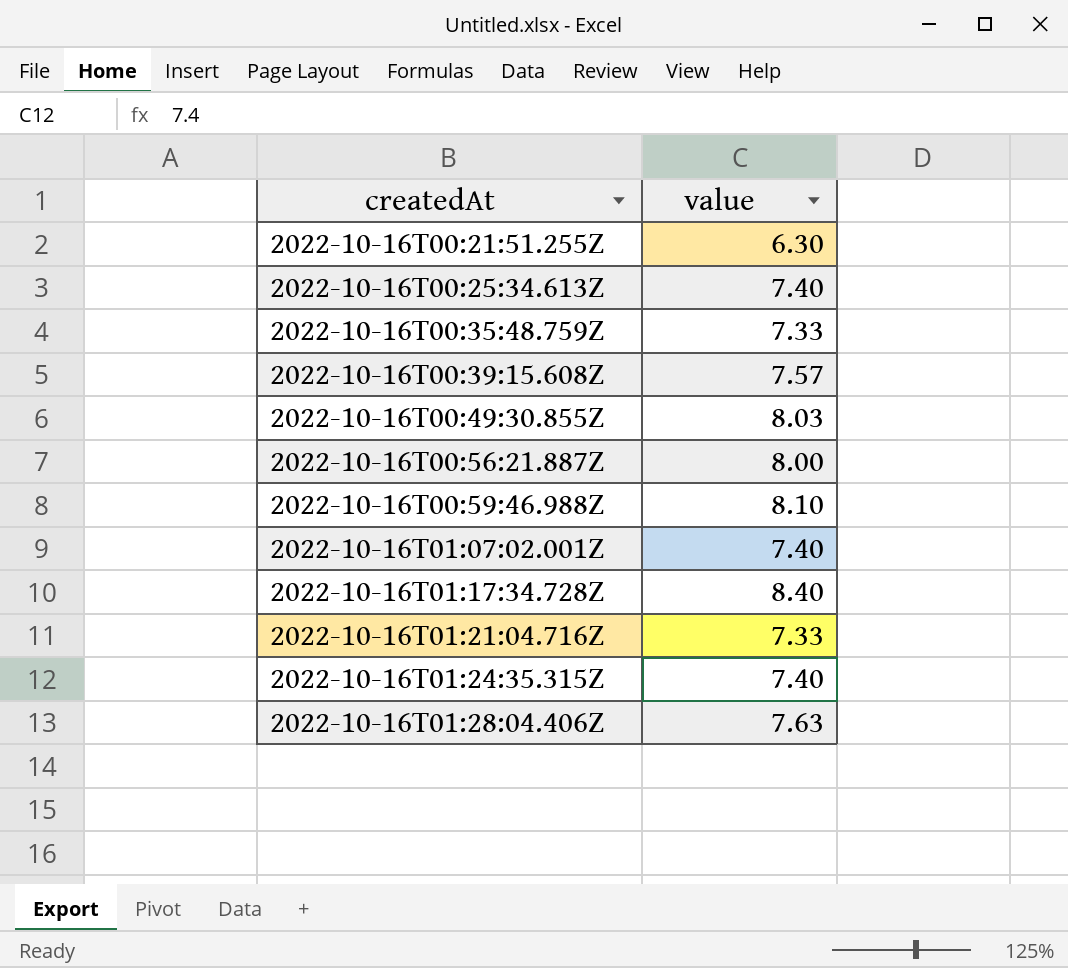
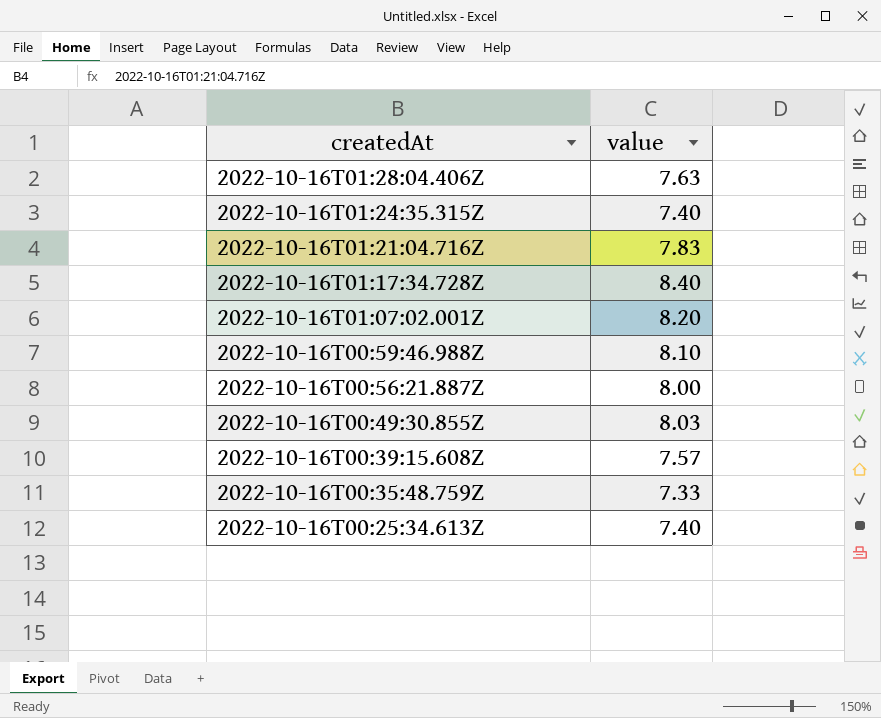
row order: createdAt ascending -> createdAt descending
row 2022-10-16T00:21:51.255Z: 6.30 -> none
2022-10-16T01:21:04.716Z | value: 7.33 -> 7.83
2022-10-16T01:07:02.001Z | value: 7.40 -> 8.20

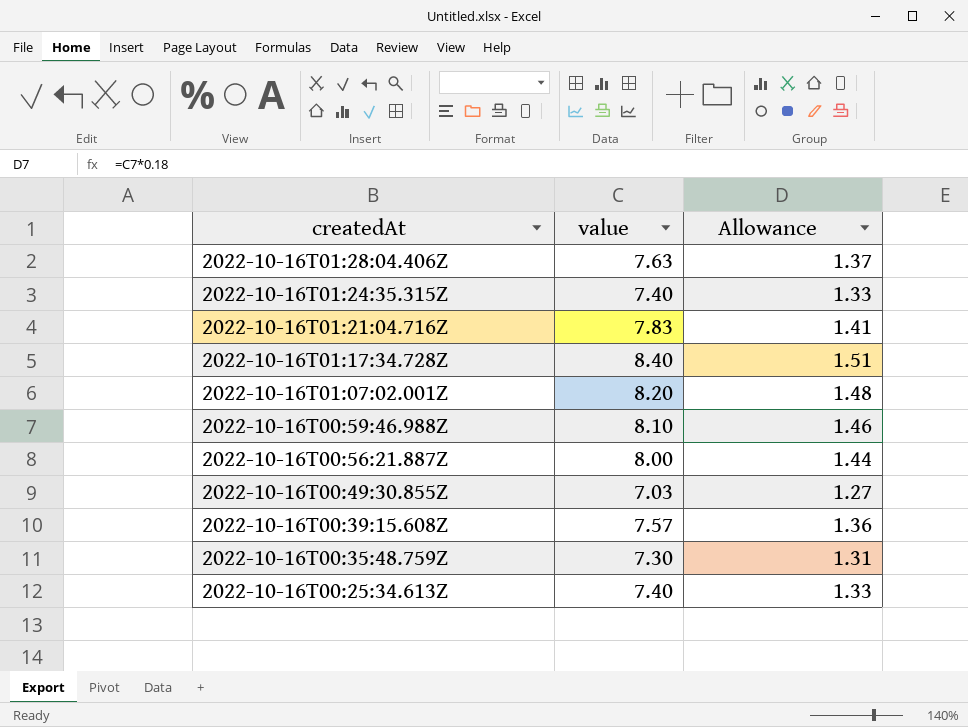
column Allowance | formula: none -> [value] * 0.18
2022-10-16T00:49:30.855Z | value: 8.03 -> 7.03
2022-10-16T00:35:48.759Z | value: 7.33 -> 7.30

